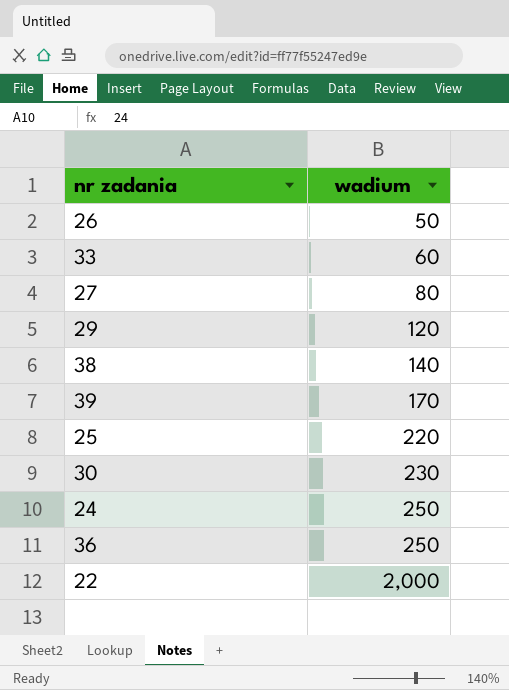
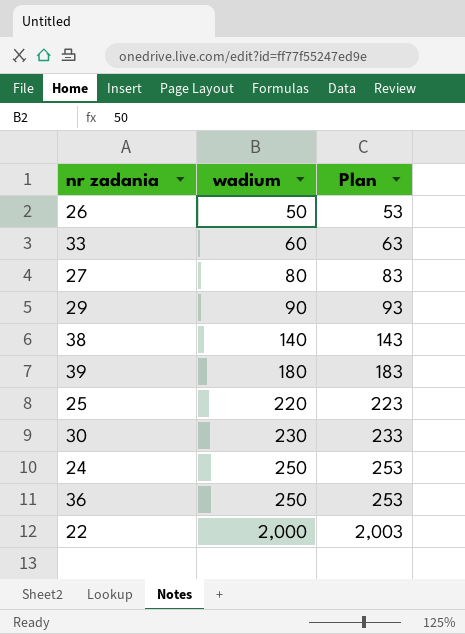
column Plan | formula: none -> [wadium] + 3
29 | wadium: 120 -> 90
39 | wadium: 170 -> 180

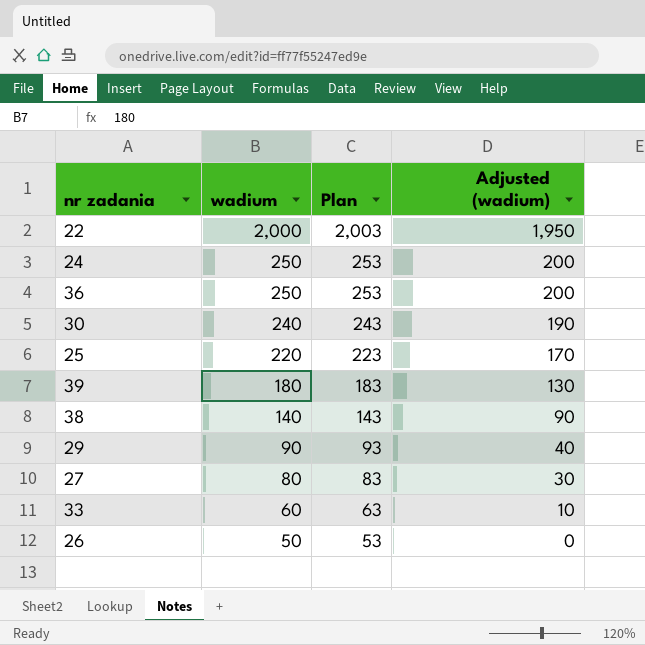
row order: wadium ascending -> wadium descending
column Adjusted (wadium) | formula: none -> [wadium] - 50
30 | wadium: 230 -> 240
30 | Plan: 233 -> 243

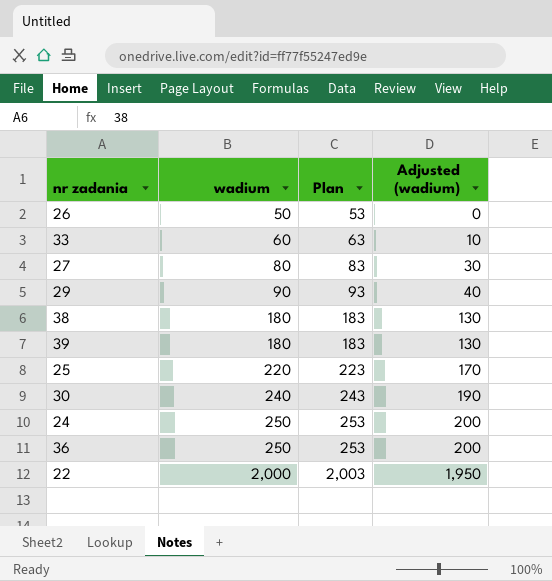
row order: wadium descending -> wadium ascending
38 | wadium: 140 -> 180
38 | Plan: 143 -> 183
38 | Adjusted (wadium): 90 -> 130

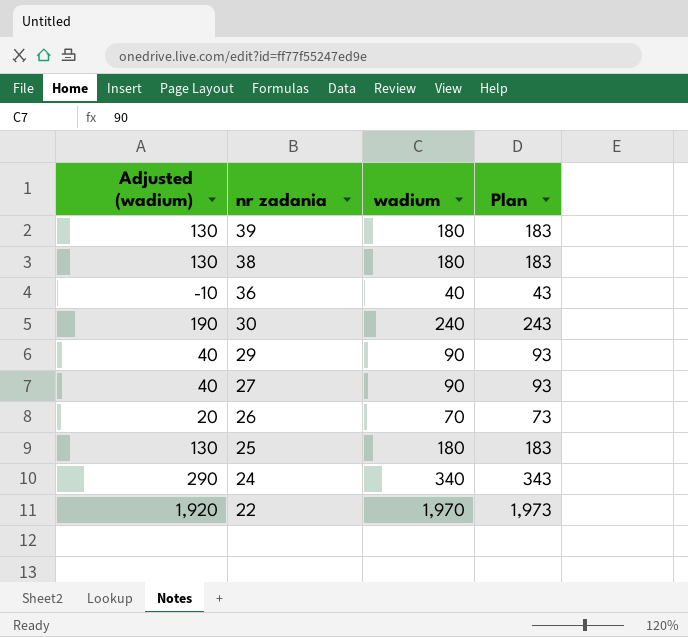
row order: wadium ascending -> nr zadania descending
column Adjusted (wadium) | position: 4 -> 1
row 33: 60 | 63 | 10 -> none
36 | Adjusted (wadium): 200 -> -10
36 | wadium: 250 -> 40
36 | Plan: 253 -> 43
27 | Adjusted (wadium): 30 -> 40
27 | wadium: 80 -> 90
27 | Plan: 83 -> 93
26 | Adjusted (wadium): 0 -> 20
26 | wadium: 50 -> 70
26 | Plan: 53 -> 73
25 | Adjusted (wadium): 170 -> 130
25 | wadium: 220 -> 180
25 | Plan: 223 -> 183
24 | Adjusted (wadium): 200 -> 290
24 | wadium: 250 -> 340
24 | Plan: 253 -> 343
22 | Adjusted (wadium): 1,950 -> 1,920
22 | wadium: 2,000 -> 1,970
22 | Plan: 2,003 -> 1,973

